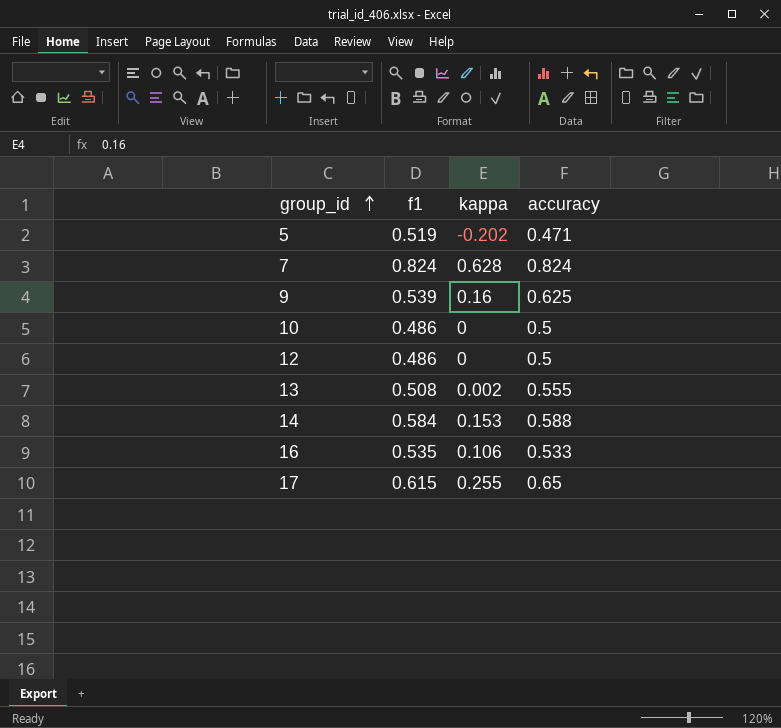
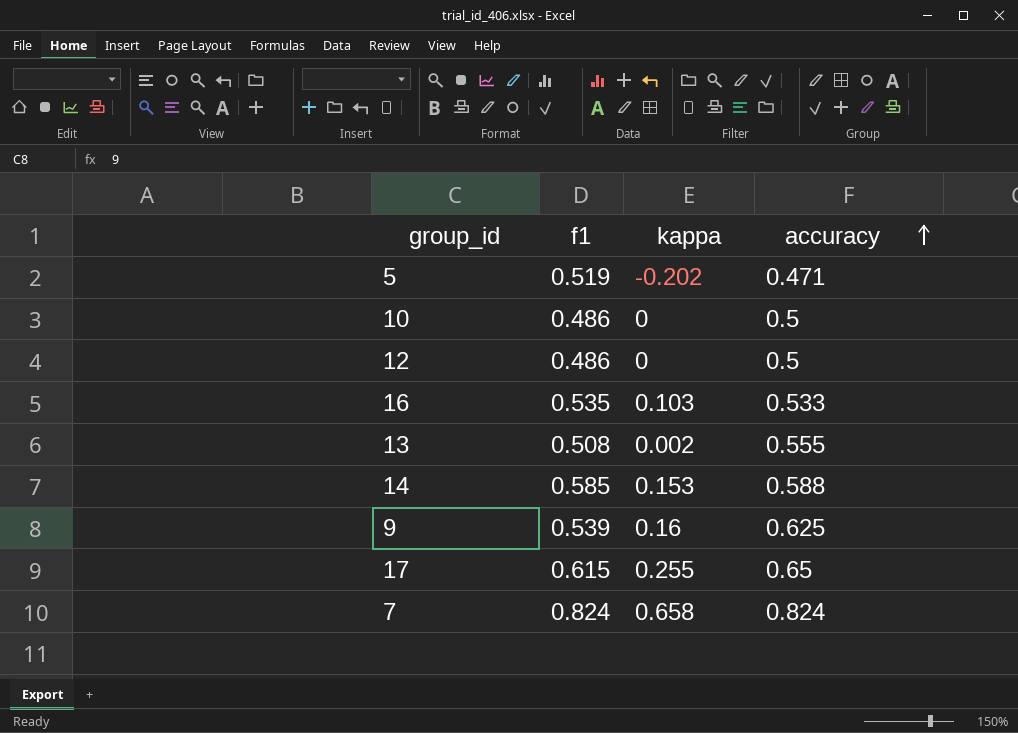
row order: group_id ascending -> accuracy ascending
16 | kappa: 0.106 -> 0.103
14 | f1: 0.584 -> 0.585
7 | kappa: 0.628 -> 0.658

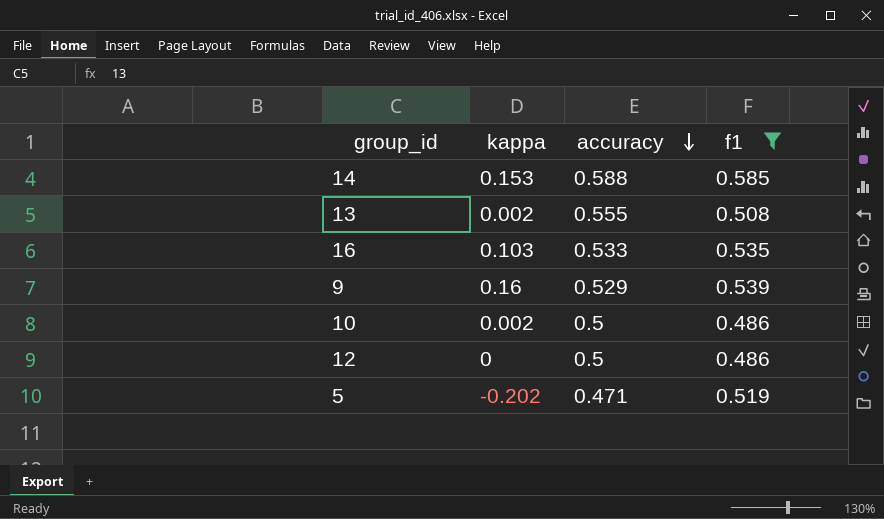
filter: none -> f1 <= 0.585
row order: accuracy ascending -> accuracy descending
column f1 | position: 2 -> 4
9 | accuracy: 0.625 -> 0.529
10 | kappa: 0 -> 0.002

